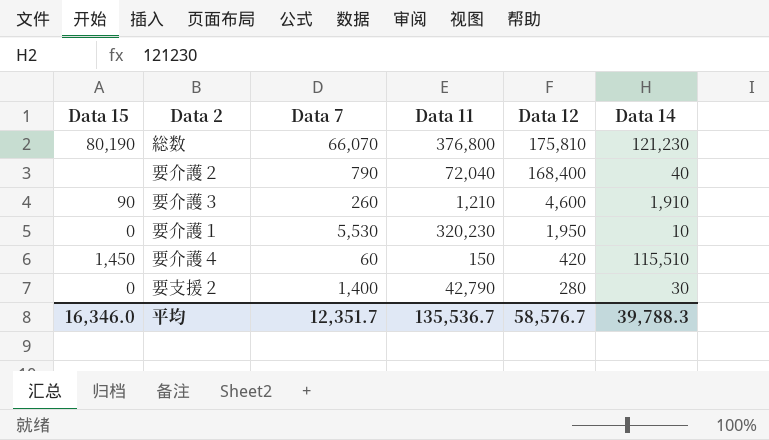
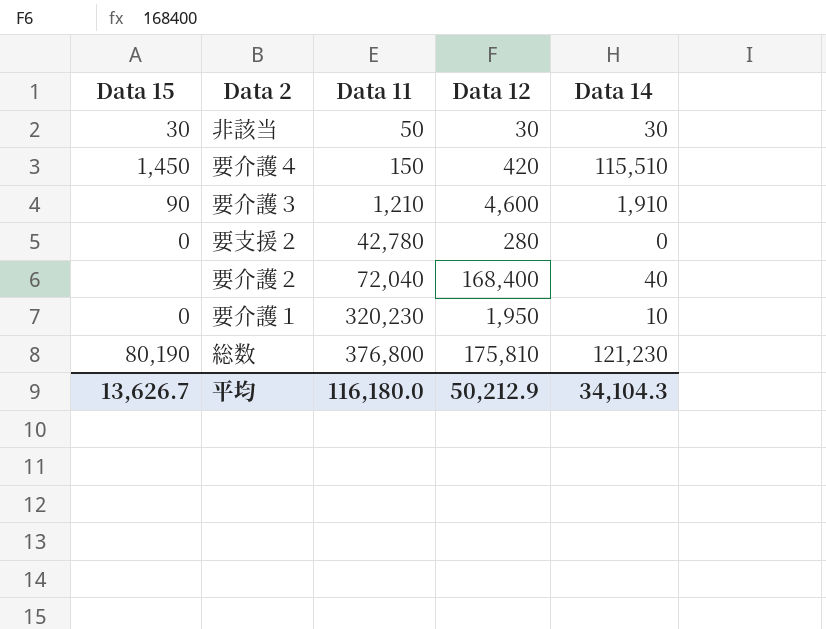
row order: Data 12 descending -> Data 11 ascending
column Data 7 | position: 3 -> none
row 非該当: none -> 30 | 50 | 30 | 30
要支援２ | Data 11: 42,790 -> 42,780
要支援２ | Data 14: 30 -> 0
平均 | Data 15: 16,346.0 -> 13,626.7
平均 | Data 11: 135,536.7 -> 116,180.0
平均 | Data 12: 58,576.7 -> 50,212.9
平均 | Data 14: 39,788.3 -> 34,104.3

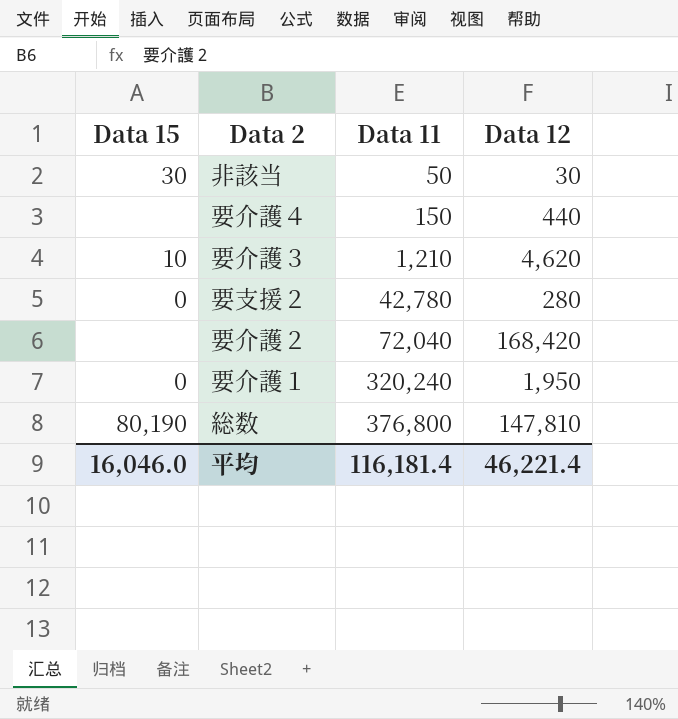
column Data 14 | position: 5 -> none
要介護４ | Data 15: 1,450 -> none
要介護４ | Data 12: 420 -> 440
要介護３ | Data 15: 90 -> 10
要介護３ | Data 12: 4,600 -> 4,620
要介護２ | Data 12: 168,400 -> 168,420
要介護１ | Data 11: 320,230 -> 320,240
総数 | Data 12: 175,810 -> 147,810
平均 | Data 15: 13,626.7 -> 16,046.0
平均 | Data 11: 116,180.0 -> 116,181.4
平均 | Data 12: 50,212.9 -> 46,221.4

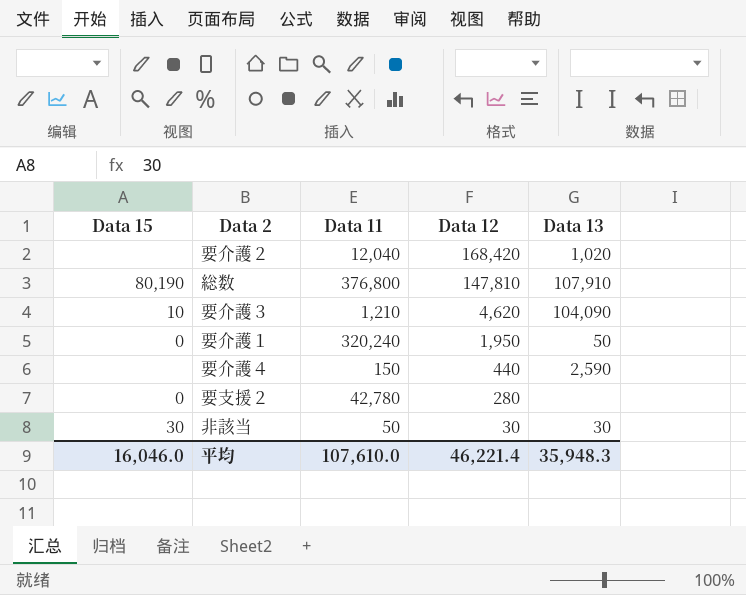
row order: Data 11 ascending -> Data 12 descending
column Data 13 | position: none -> 5
要介護２ | Data 11: 72,040 -> 12,040
平均 | Data 11: 116,181.4 -> 107,610.0

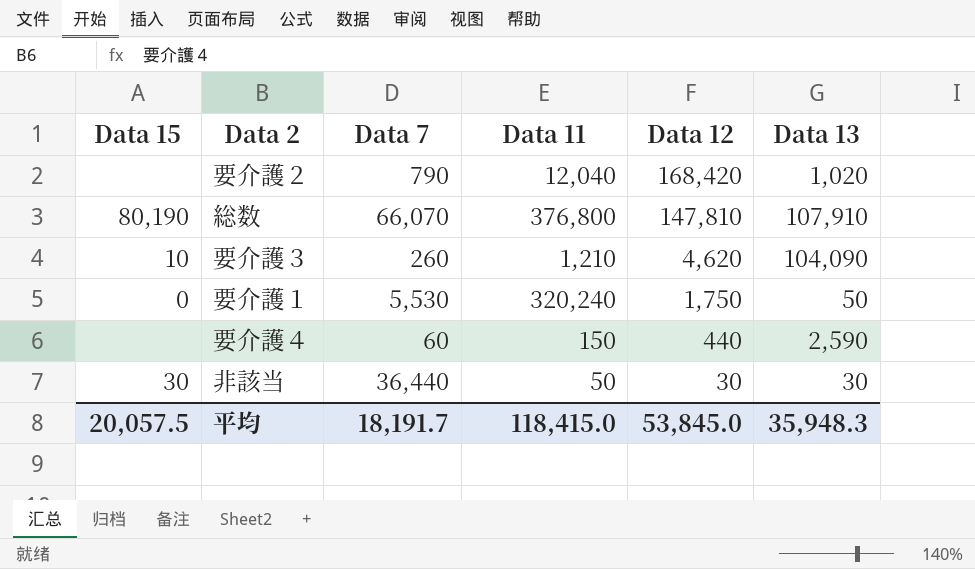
column Data 7 | position: none -> 3
row 要支援２: 0 | 42,780 | 280 | none -> none
要介護１ | Data 12: 1,950 -> 1,750
平均 | Data 15: 16,046.0 -> 20,057.5
平均 | Data 11: 107,610.0 -> 118,415.0
平均 | Data 12: 46,221.4 -> 53,845.0

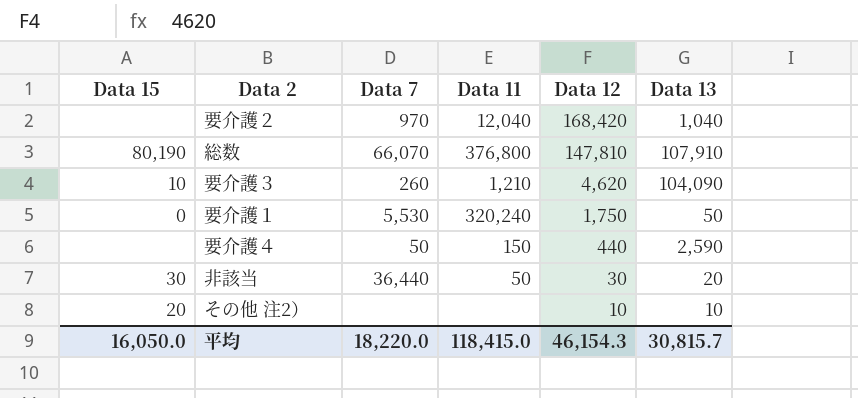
要介護２ | Data 7: 790 -> 970
要介護２ | Data 13: 1,020 -> 1,040
要介護４ | Data 7: 60 -> 50
非該当 | Data 13: 30 -> 20
row その他 注2）: none -> 20 | none | none | 10 | 10
平均 | Data 15: 20,057.5 -> 16,050.0
平均 | Data 7: 18,191.7 -> 18,220.0
平均 | Data 12: 53,845.0 -> 46,154.3
平均 | Data 13: 35,948.3 -> 30,815.7

